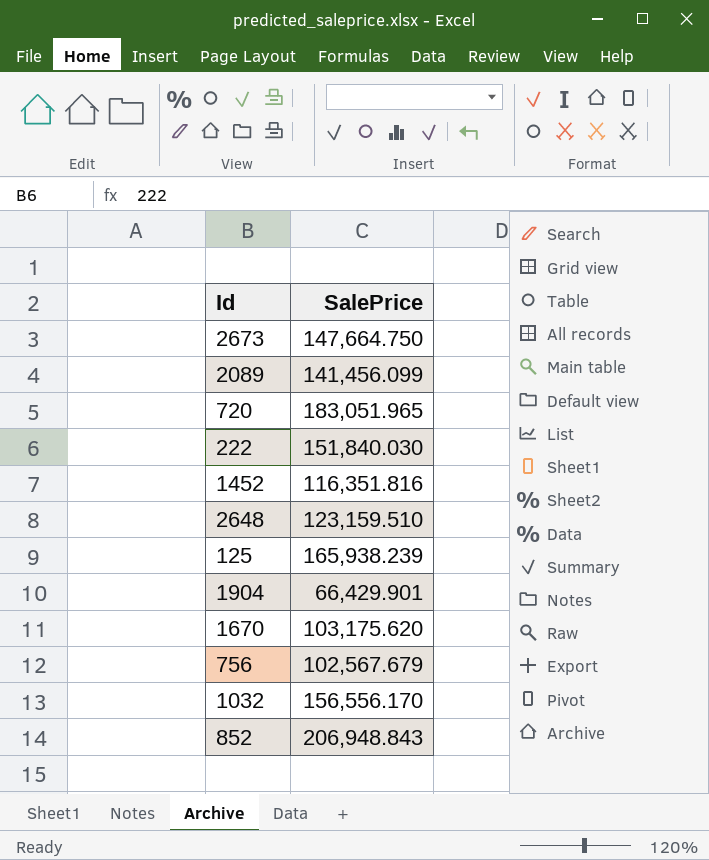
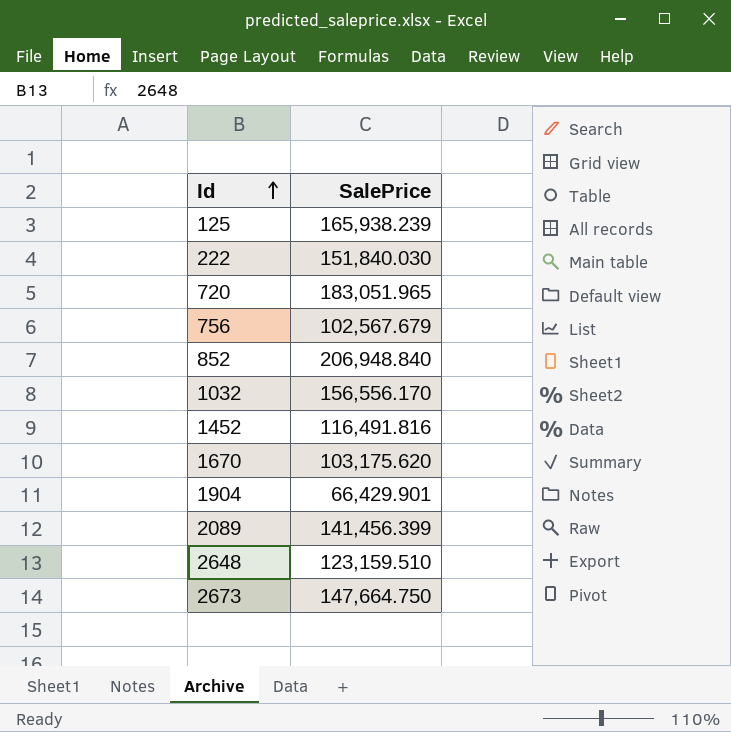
row order: none -> Id ascending
852 | SalePrice: 206,948.843 -> 206,948.840
1452 | SalePrice: 116,351.816 -> 116,491.816
2089 | SalePrice: 141,456.099 -> 141,456.399

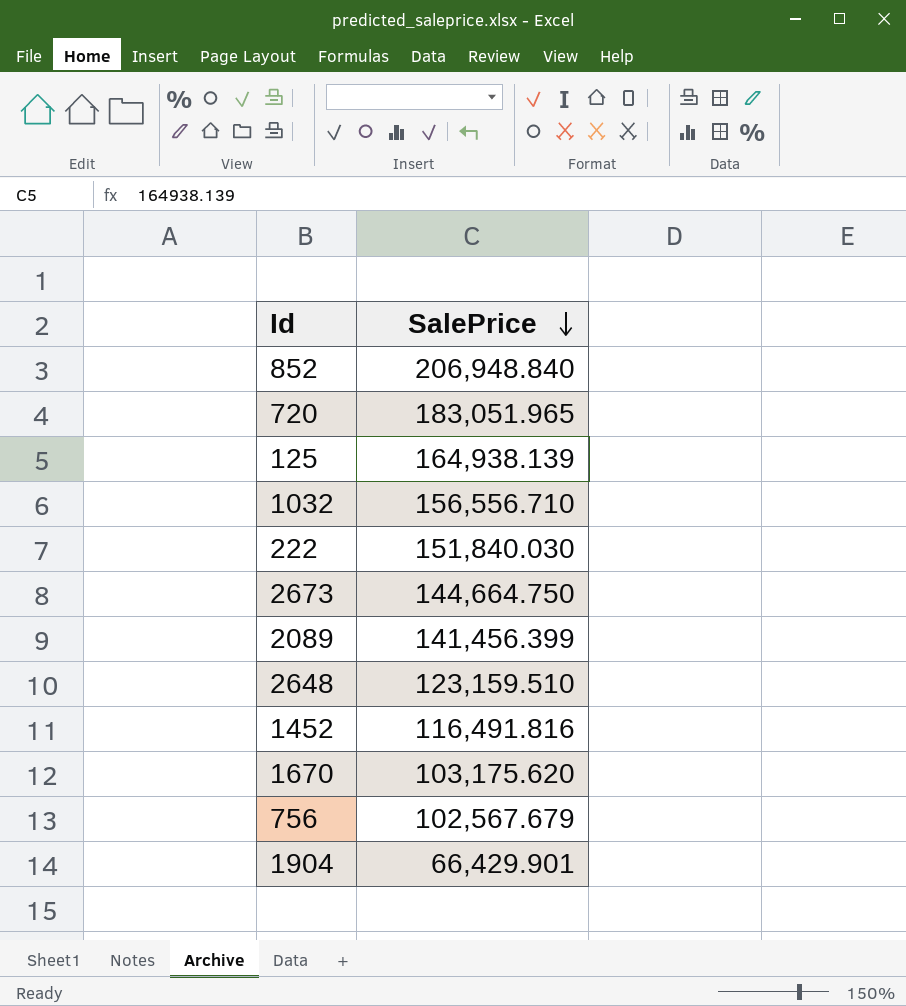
row order: Id ascending -> SalePrice descending
125 | SalePrice: 165,938.239 -> 164,938.139
1032 | SalePrice: 156,556.170 -> 156,556.710
2673 | SalePrice: 147,664.750 -> 144,664.750

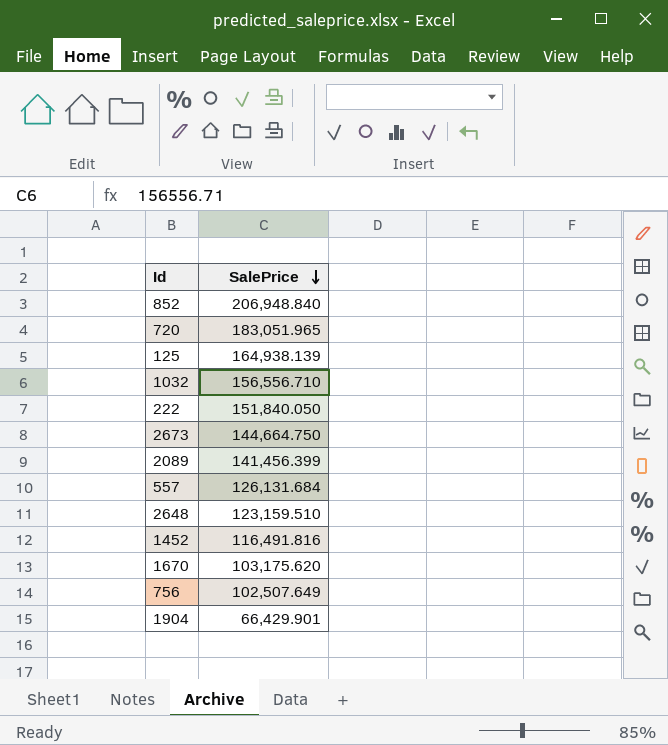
222 | SalePrice: 151,840.030 -> 151,840.050
row 557: none -> 126,131.684
756 | SalePrice: 102,567.679 -> 102,507.649

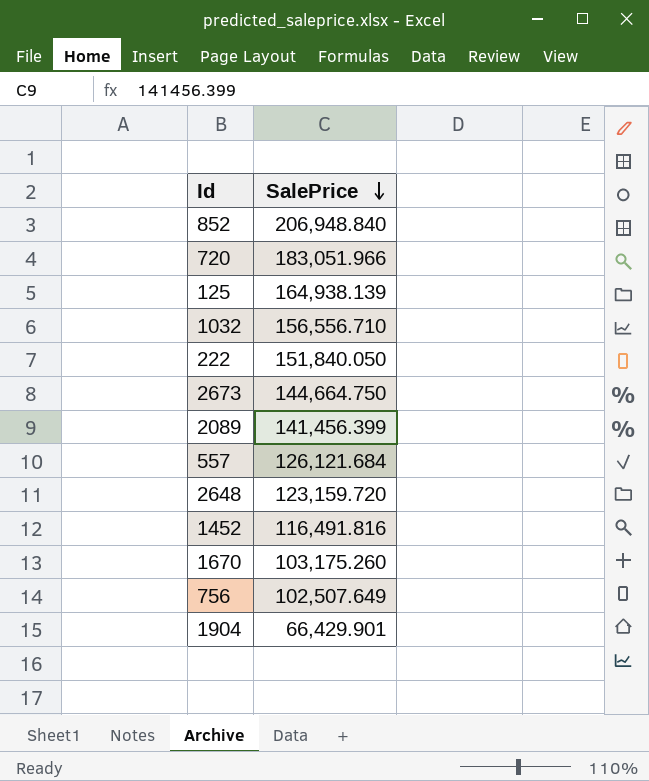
720 | SalePrice: 183,051.965 -> 183,051.966
557 | SalePrice: 126,131.684 -> 126,121.684
2648 | SalePrice: 123,159.510 -> 123,159.720
1670 | SalePrice: 103,175.620 -> 103,175.260

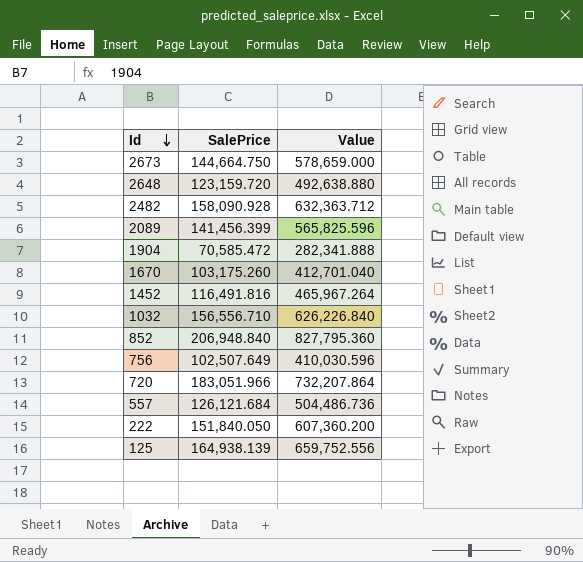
row order: SalePrice descending -> Id descending
column Value | formula: none -> [SalePrice] * 4
row 2482: none -> 158,090.928 | 632,363.712
1904 | SalePrice: 66,429.901 -> 70,585.472

